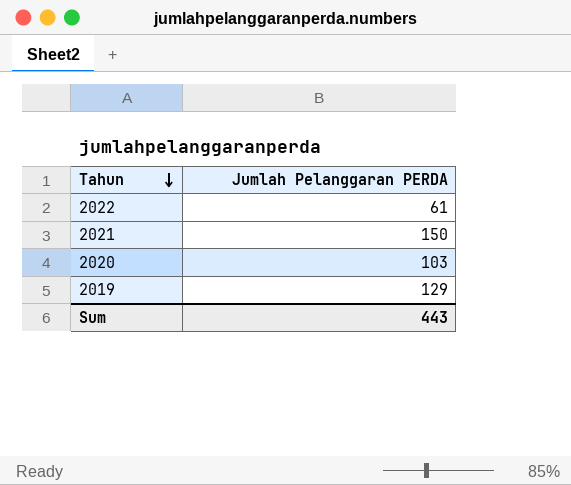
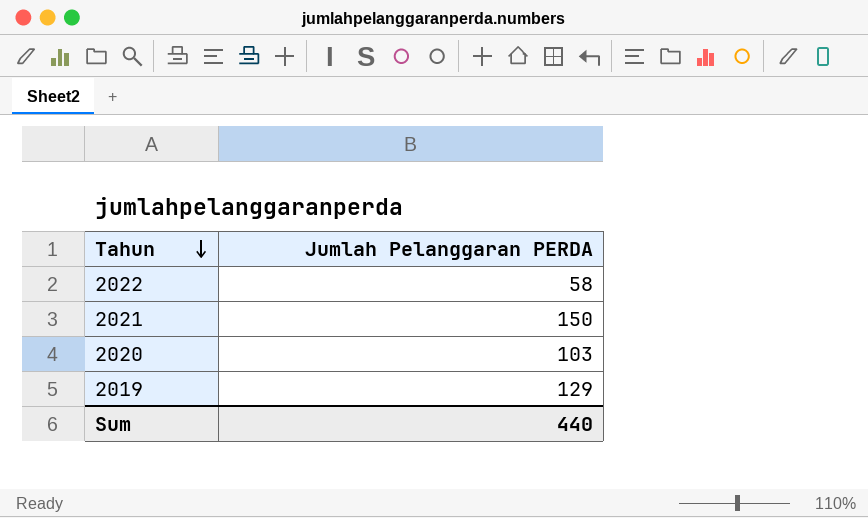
2022 | Jumlah Pelanggaran PERDA: 61 -> 58
Sum | Jumlah Pelanggaran PERDA: 443 -> 440

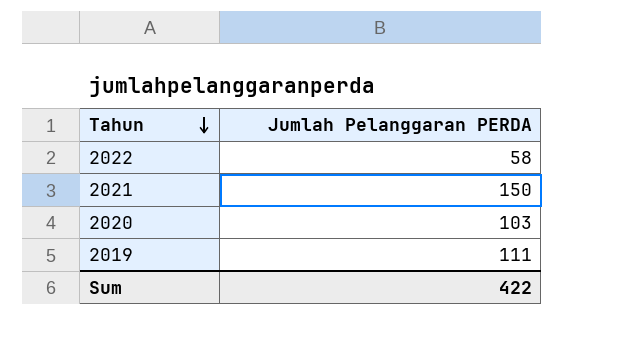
2019 | Jumlah Pelanggaran PERDA: 129 -> 111
Sum | Jumlah Pelanggaran PERDA: 440 -> 422

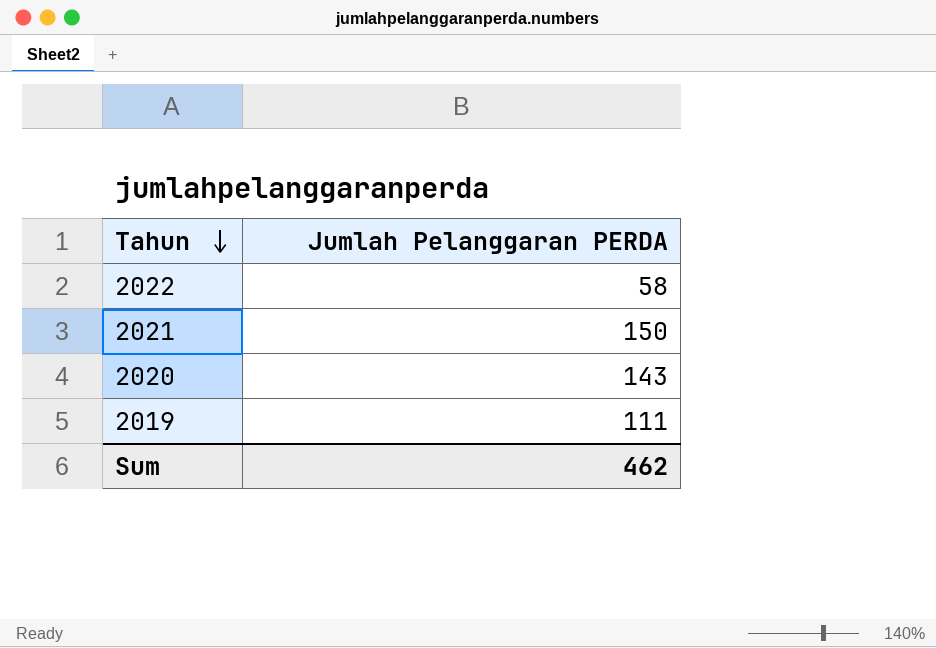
2020 | Jumlah Pelanggaran PERDA: 103 -> 143
Sum | Jumlah Pelanggaran PERDA: 422 -> 462

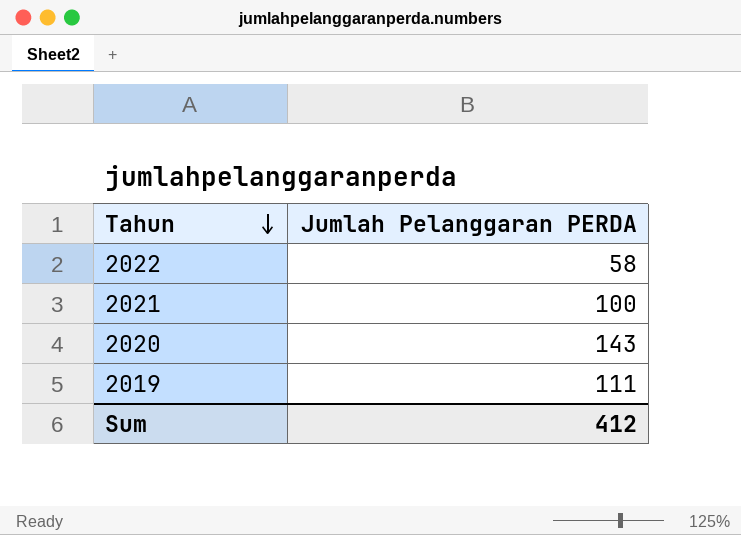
2021 | Jumlah Pelanggaran PERDA: 150 -> 100
Sum | Jumlah Pelanggaran PERDA: 462 -> 412

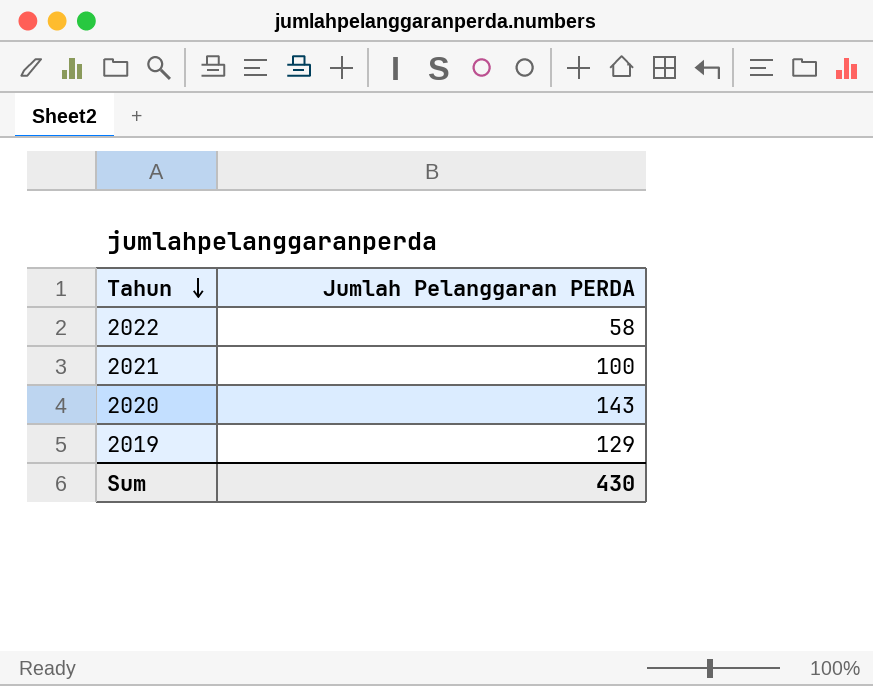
2019 | Jumlah Pelanggaran PERDA: 111 -> 129
Sum | Jumlah Pelanggaran PERDA: 412 -> 430

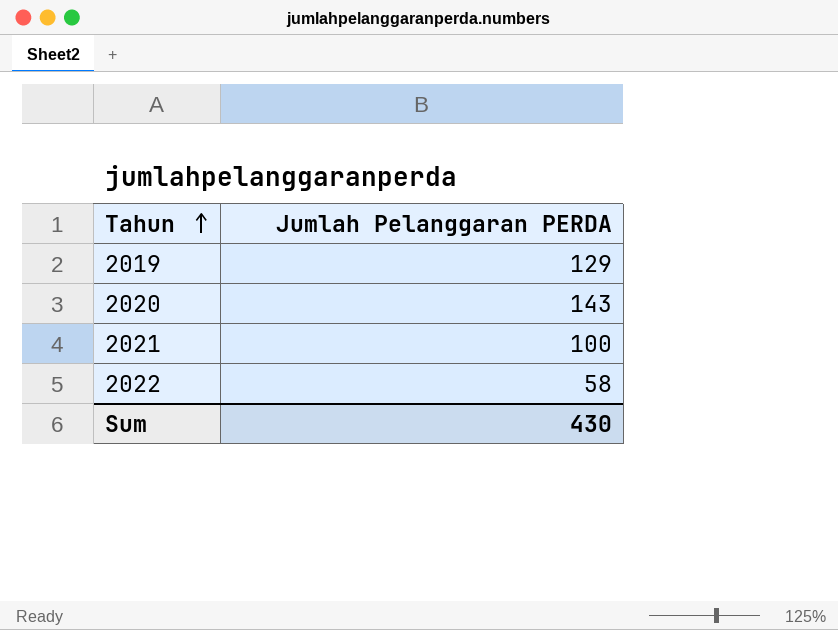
row order: Tahun descending -> Tahun ascending

